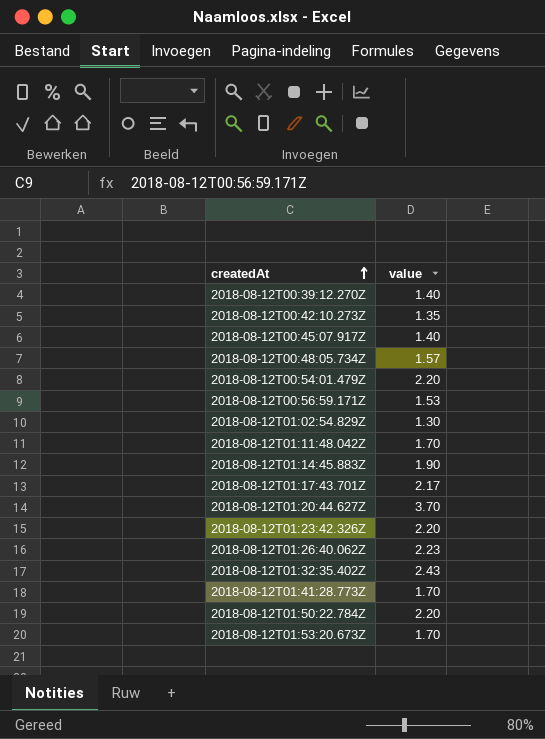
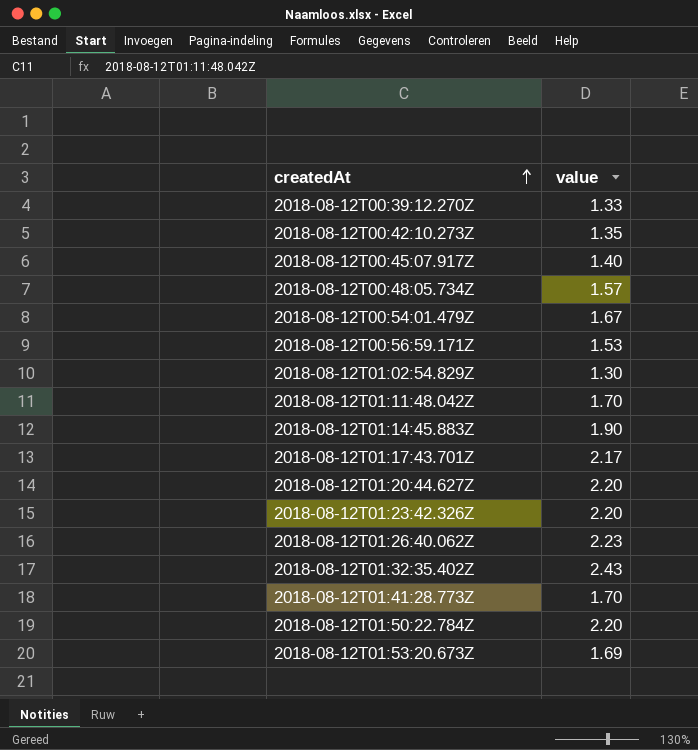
2018-08-12T00:39:12.270Z | value: 1.40 -> 1.33
2018-08-12T00:54:01.479Z | value: 2.20 -> 1.67
2018-08-12T01:20:44.627Z | value: 3.70 -> 2.20
2018-08-12T01:53:20.673Z | value: 1.70 -> 1.69

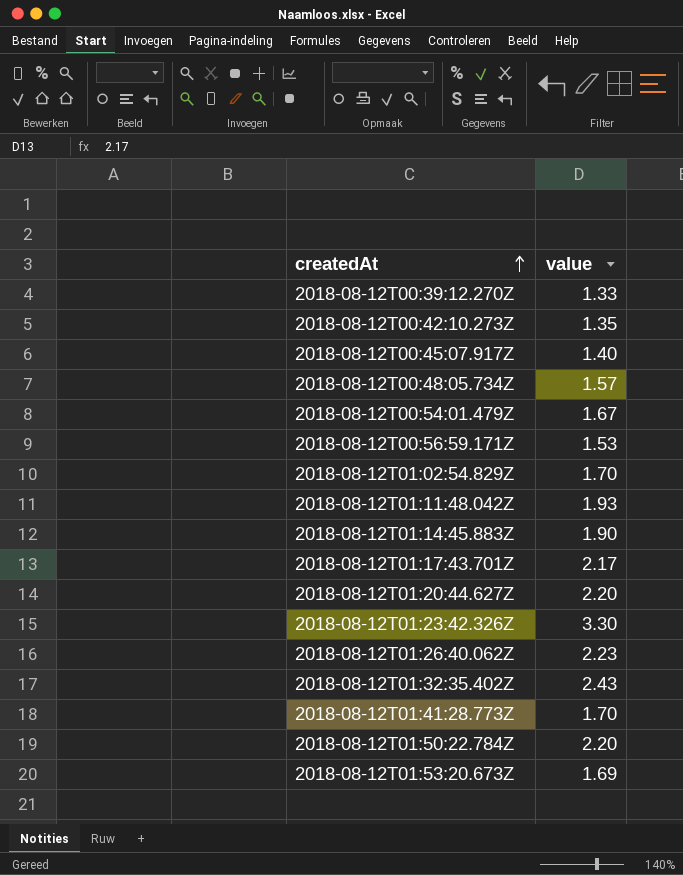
2018-08-12T01:02:54.829Z | value: 1.30 -> 1.70
2018-08-12T01:11:48.042Z | value: 1.70 -> 1.93
2018-08-12T01:23:42.326Z | value: 2.20 -> 3.30

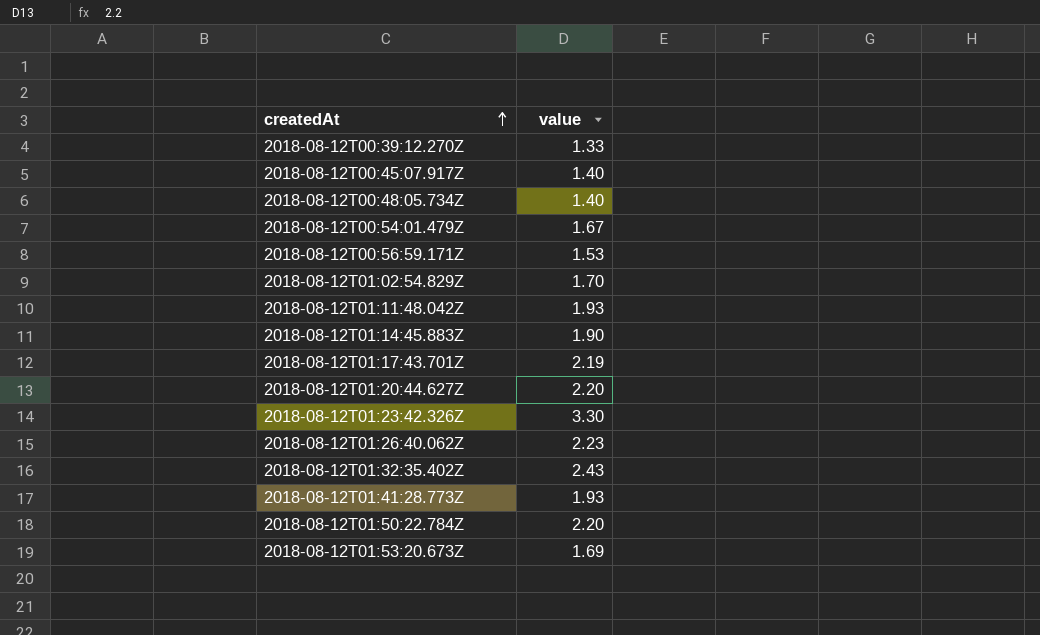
row 2018-08-12T00:42:10.273Z: 1.35 -> none
2018-08-12T00:48:05.734Z | value: 1.57 -> 1.40
2018-08-12T01:17:43.701Z | value: 2.17 -> 2.19
2018-08-12T01:41:28.773Z | value: 1.70 -> 1.93

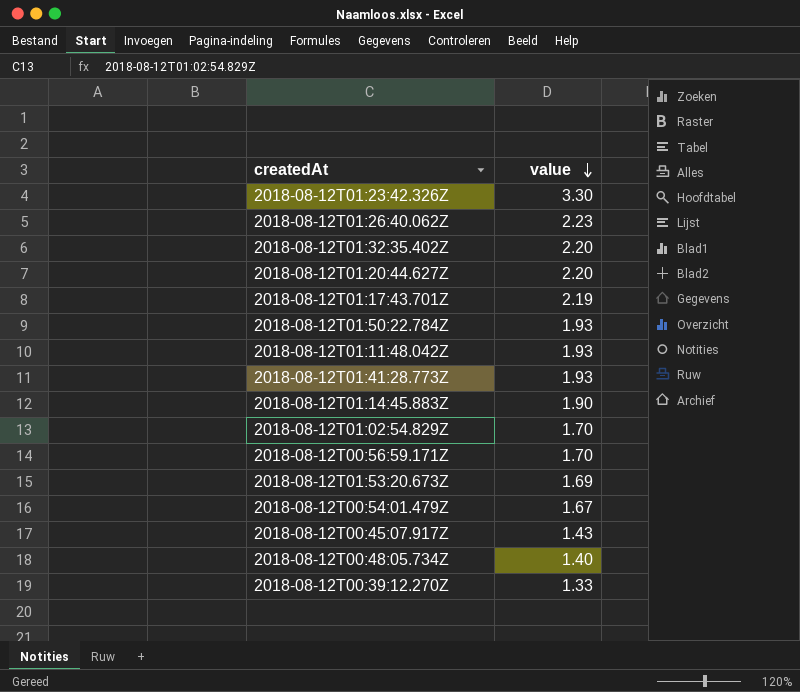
row order: createdAt ascending -> value descending
2018-08-12T01:32:35.402Z | value: 2.43 -> 2.20
2018-08-12T01:50:22.784Z | value: 2.20 -> 1.93
2018-08-12T00:56:59.171Z | value: 1.53 -> 1.70
2018-08-12T00:45:07.917Z | value: 1.40 -> 1.43

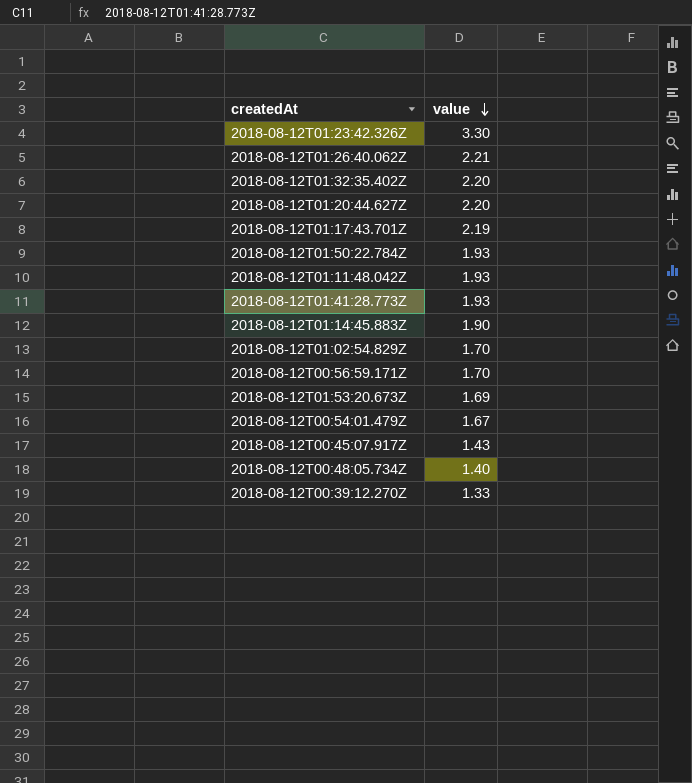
2018-08-12T01:26:40.062Z | value: 2.23 -> 2.21

